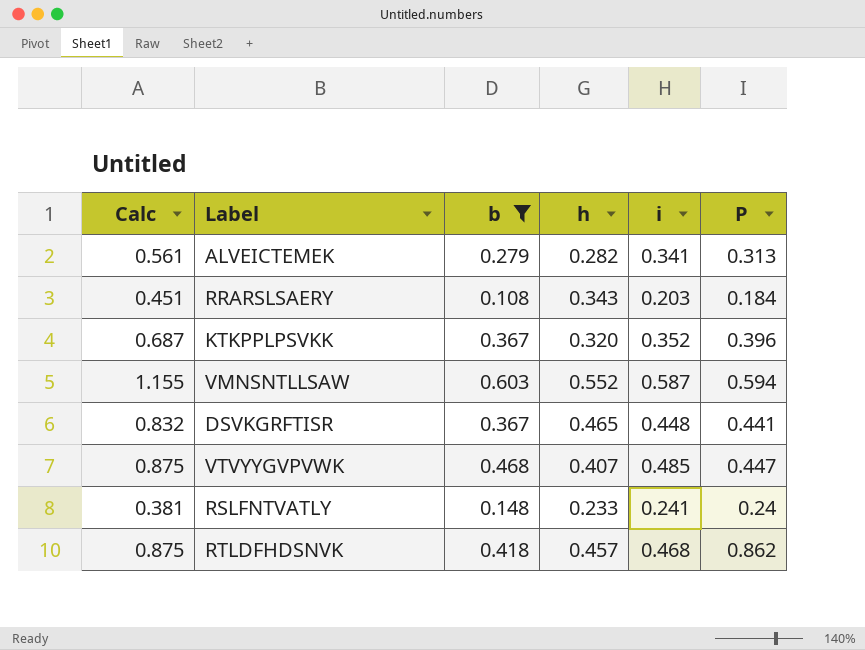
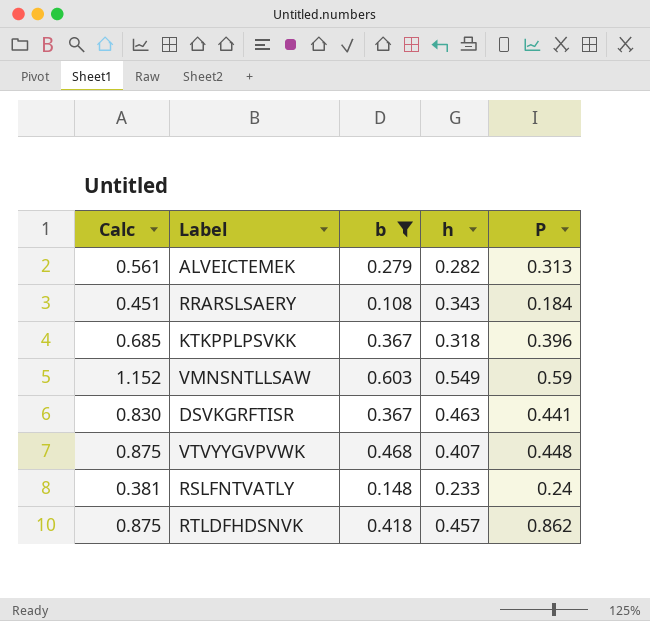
column i | position: 5 -> none
KTKPPLPSVKK | Calc: 0.687 -> 0.685
KTKPPLPSVKK | h: 0.320 -> 0.318
VMNSNTLLSAW | Calc: 1.155 -> 1.152
VMNSNTLLSAW | h: 0.552 -> 0.549
VMNSNTLLSAW | P: 0.594 -> 0.59
DSVKGRFTISR | Calc: 0.832 -> 0.830
DSVKGRFTISR | h: 0.465 -> 0.463
VTVYYGVPVWK | P: 0.447 -> 0.448

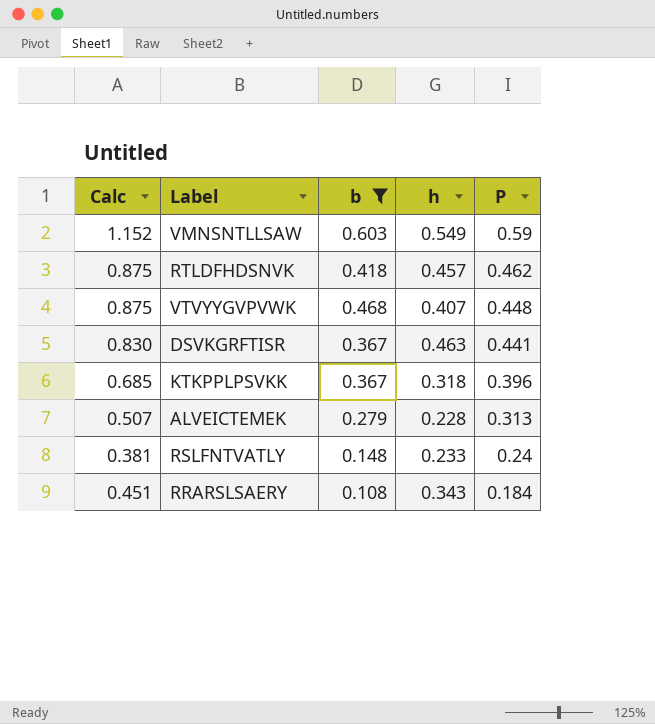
row order: none -> P descending
RTLDFHDSNVK | P: 0.862 -> 0.462
ALVEICTEMEK | Calc: 0.561 -> 0.507
ALVEICTEMEK | h: 0.282 -> 0.228

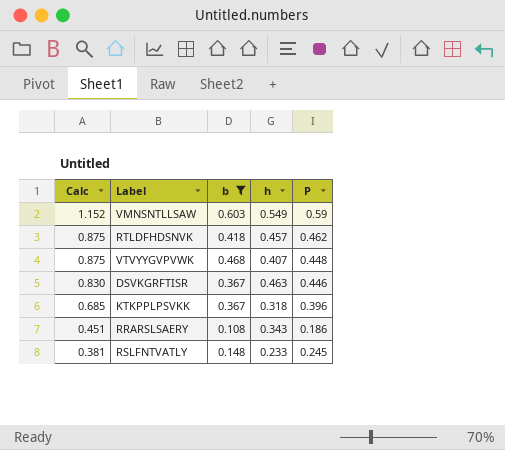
row order: P descending -> Calc descending
row ALVEICTEMEK: 0.507 | 0.279 | 0.228 | 0.313 -> none
DSVKGRFTISR | P: 0.441 -> 0.446
RRARSLSAERY | P: 0.184 -> 0.186
RSLFNTVATLY | P: 0.24 -> 0.245

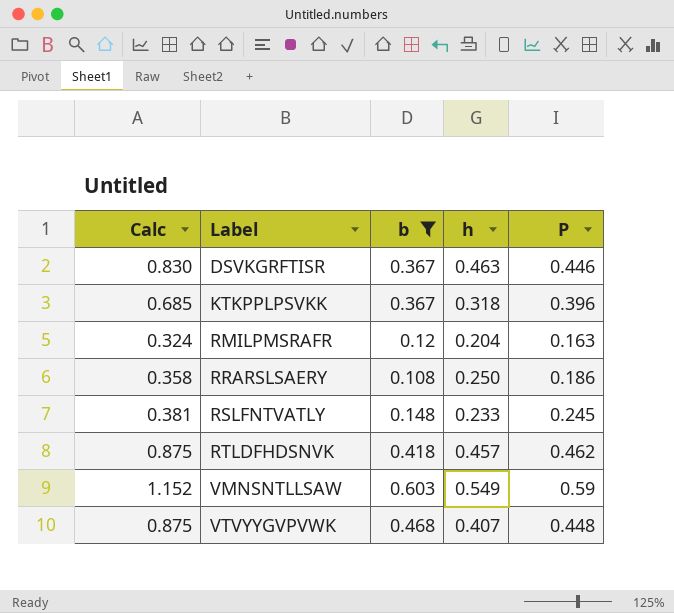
row order: Calc descending -> Label ascending
row RMILPMSRAFR: none -> 0.324 | 0.12 | 0.204 | 0.163
RRARSLSAERY | Calc: 0.451 -> 0.358
RRARSLSAERY | h: 0.343 -> 0.250

